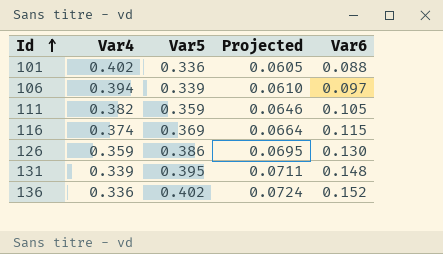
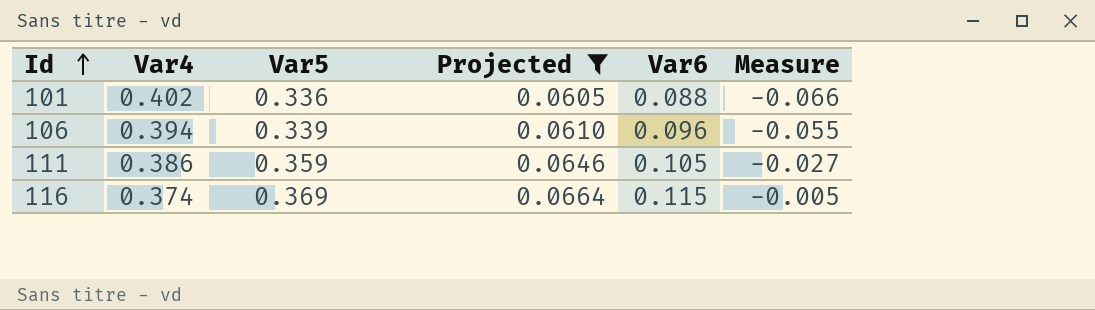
filter: none -> Projected <= 0.0664
column Measure | formula: none -> [Var5] - [Var4]
106 | Var6: 0.097 -> 0.096
111 | Var4: 0.382 -> 0.386

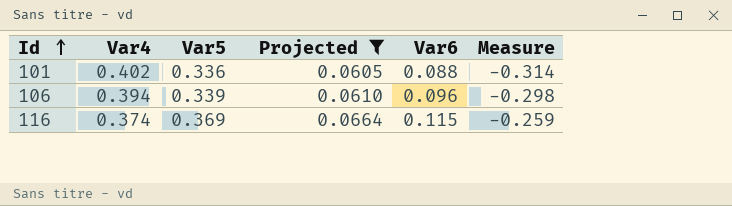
column Measure | formula: [Var5] - [Var4] -> [Var6] - [Var4]
row 111: 0.386 | 0.359 | 0.0646 | 0.105 | -0.027 -> none

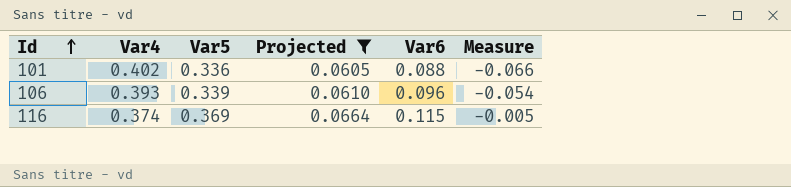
column Measure | formula: [Var6] - [Var4] -> [Var5] - [Var4]
106 | Var4: 0.394 -> 0.393

